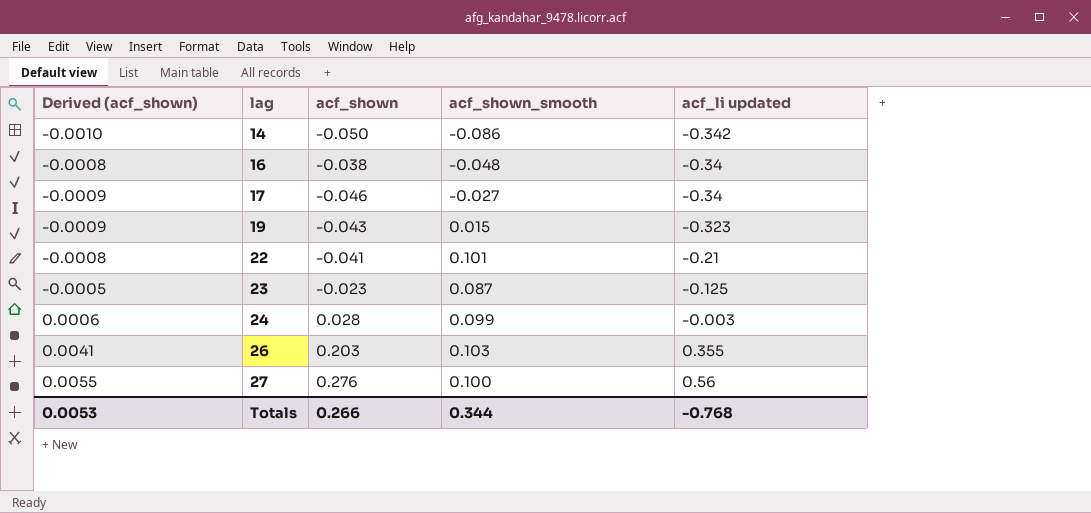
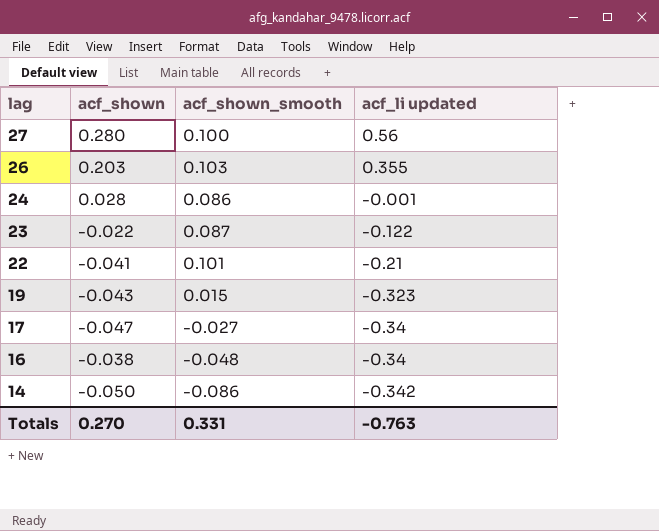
row order: lag ascending -> lag descending
column Derived (acf_shown) | formula: [acf_shown] * 0.02 -> none
27 | acf_shown: 0.276 -> 0.280
24 | acf_shown_smooth: 0.099 -> 0.086
24 | acf_li updated: -0.003 -> -0.001
23 | acf_shown: -0.023 -> -0.022
23 | acf_li updated: -0.125 -> -0.122
17 | acf_shown: -0.046 -> -0.047
Totals | acf_shown: 0.266 -> 0.270
Totals | acf_shown_smooth: 0.344 -> 0.331
Totals | acf_li updated: -0.768 -> -0.763

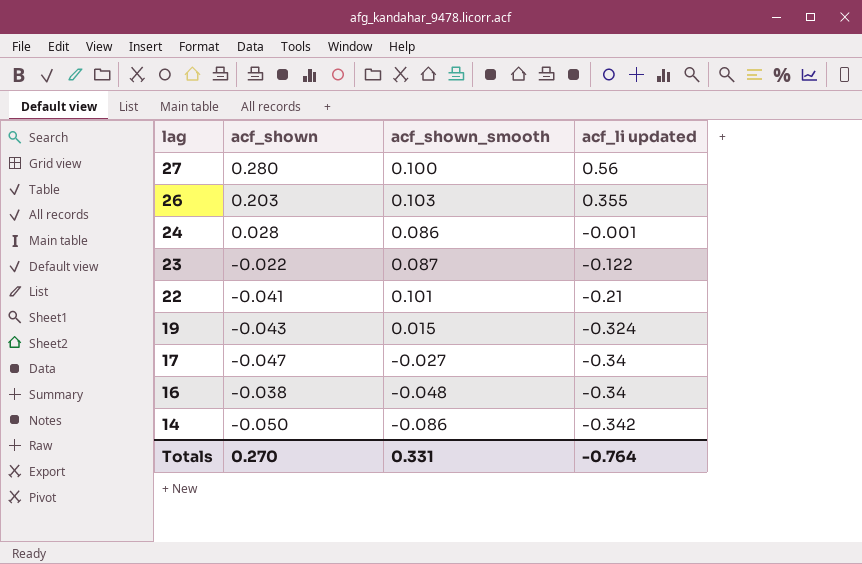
19 | acf_li updated: -0.323 -> -0.324
Totals | acf_li updated: -0.763 -> -0.764

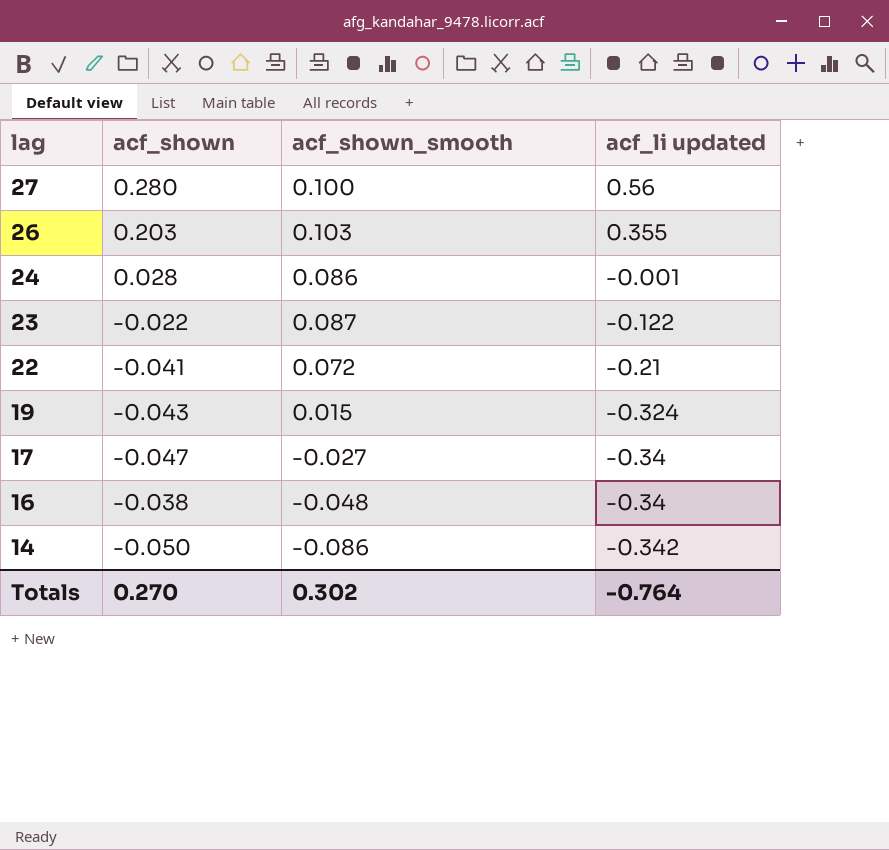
22 | acf_shown_smooth: 0.101 -> 0.072
Totals | acf_shown_smooth: 0.331 -> 0.302

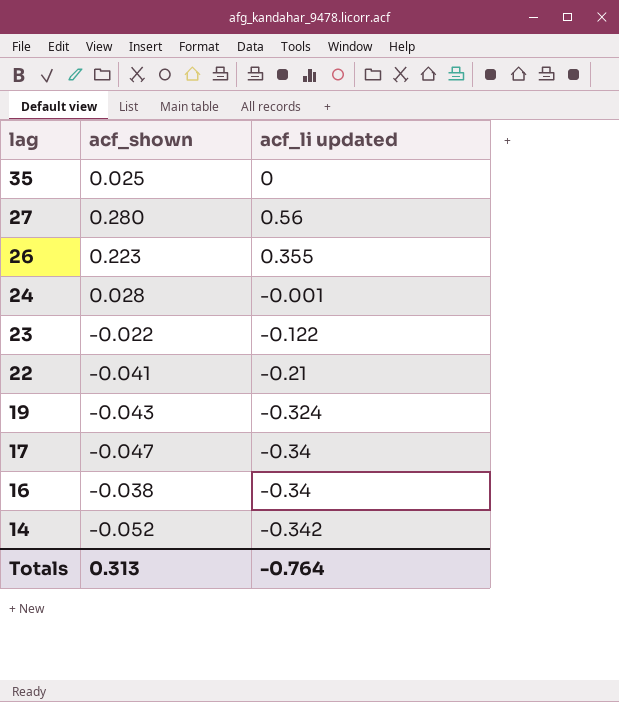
column acf_shown_smooth | position: 3 -> none
row 35: none -> 0.025 | 0
26 | acf_shown: 0.203 -> 0.223
14 | acf_shown: -0.050 -> -0.052
Totals | acf_shown: 0.270 -> 0.313

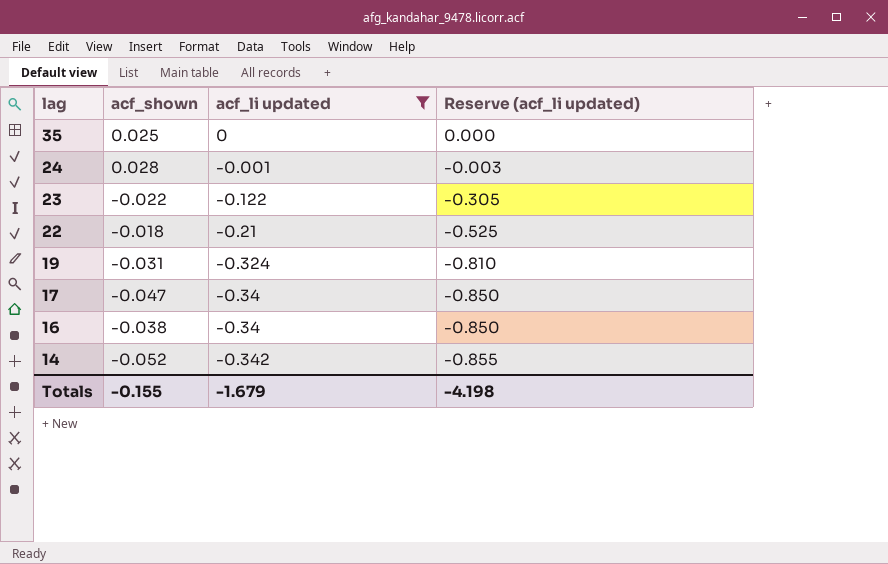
filter: none -> acf_li updated <= 0
column Reserve (acf_li updated) | formula: none -> [acf_li updated] * 2.5
22 | acf_shown: -0.041 -> -0.018
19 | acf_shown: -0.043 -> -0.031
Totals | acf_shown: 0.313 -> -0.155
Totals | acf_li updated: -0.764 -> -1.679

